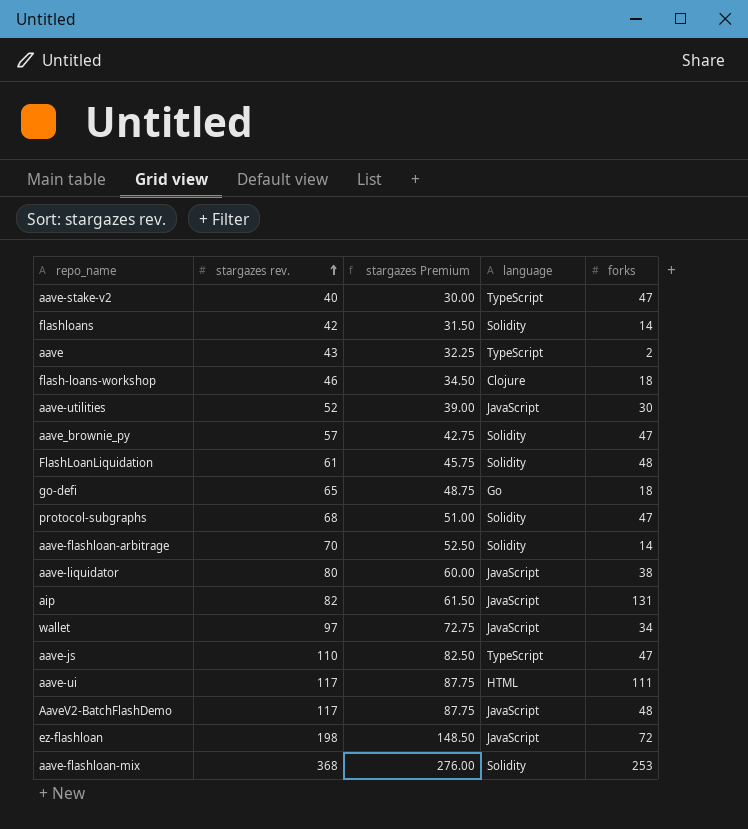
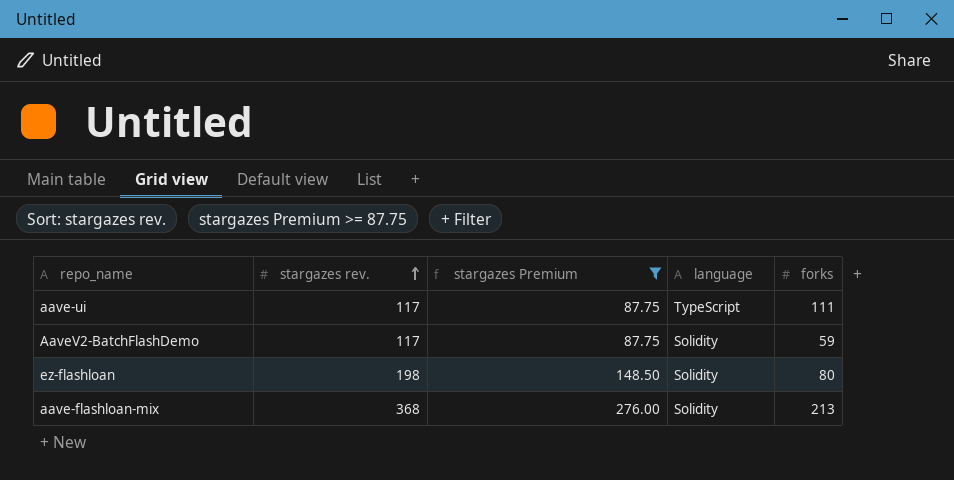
filter: none -> stargazes Premium >= 87.75
aave-ui | language: HTML -> TypeScript
AaveV2-BatchFlashDemo | language: JavaScript -> Solidity
AaveV2-BatchFlashDemo | forks: 48 -> 59
ez-flashloan | language: JavaScript -> Solidity
ez-flashloan | forks: 72 -> 80
aave-flashloan-mix | forks: 253 -> 213

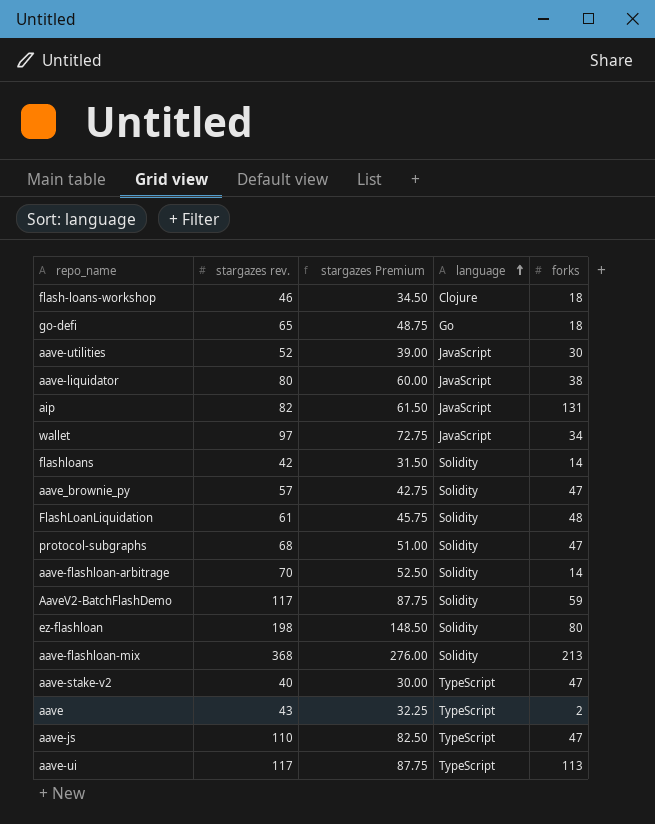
filter: stargazes Premium >= 87.75 -> none
row order: stargazes rev. ascending -> language ascending
aave-ui | forks: 111 -> 113

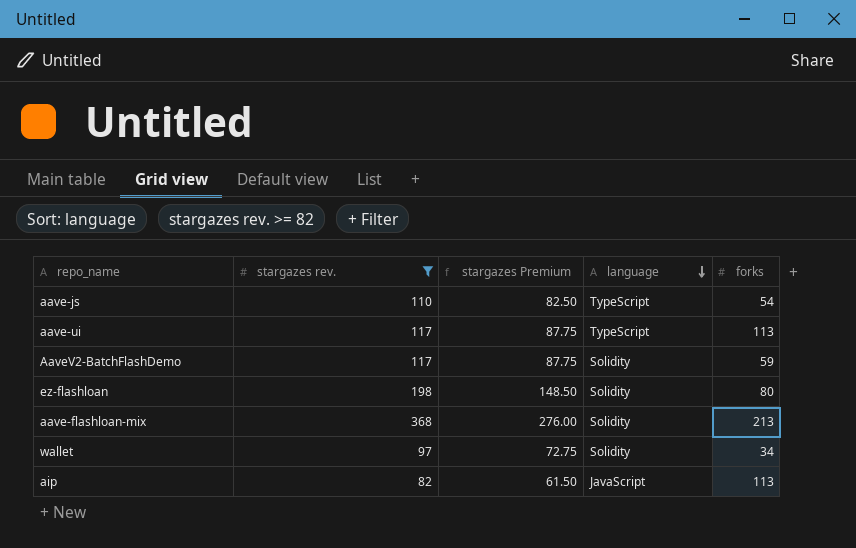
filter: none -> stargazes rev. >= 82
row order: language ascending -> language descending
aave-js | forks: 47 -> 54
wallet | language: JavaScript -> Solidity
aip | forks: 131 -> 113

